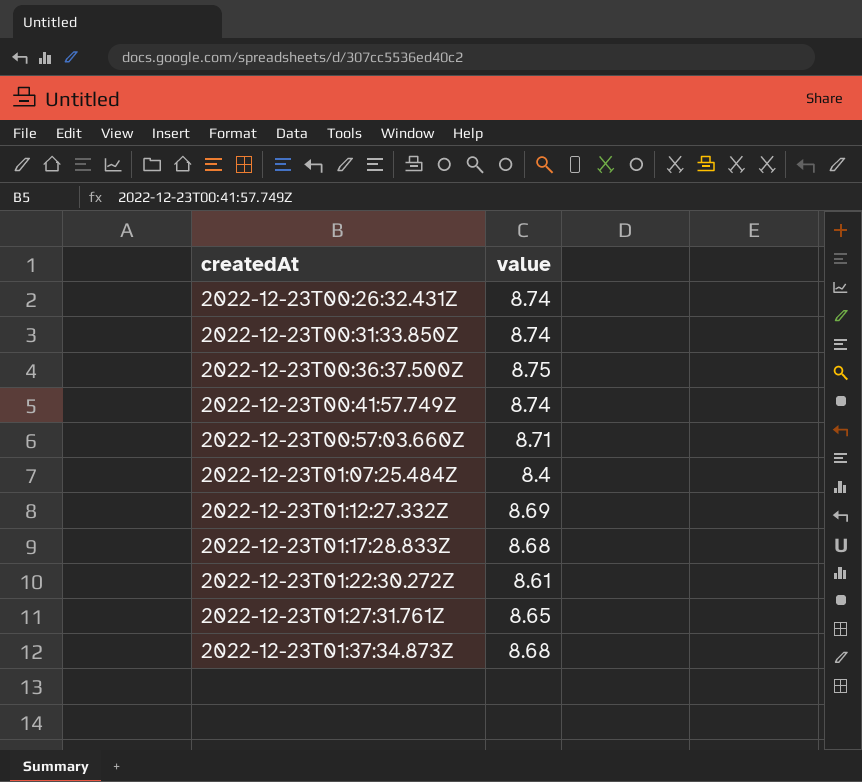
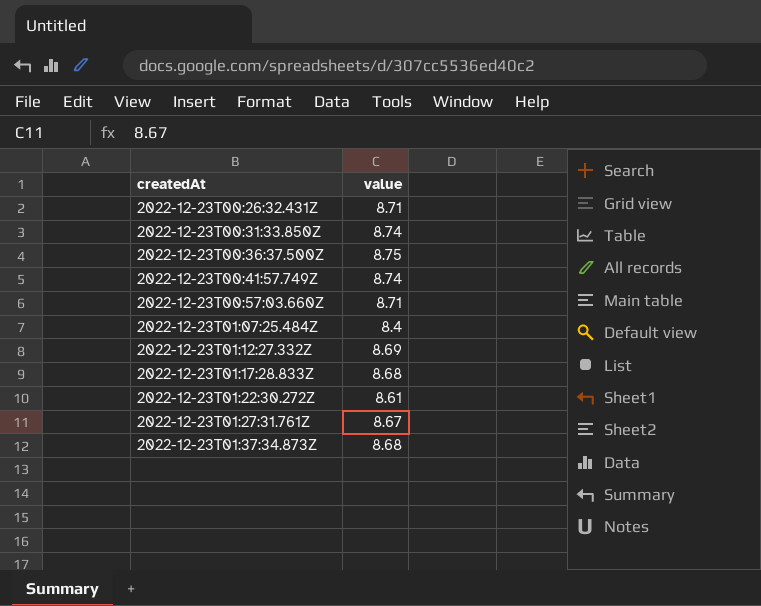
2022-12-23T00:26:32.431Z | value: 8.74 -> 8.71
2022-12-23T01:27:31.761Z | value: 8.65 -> 8.67

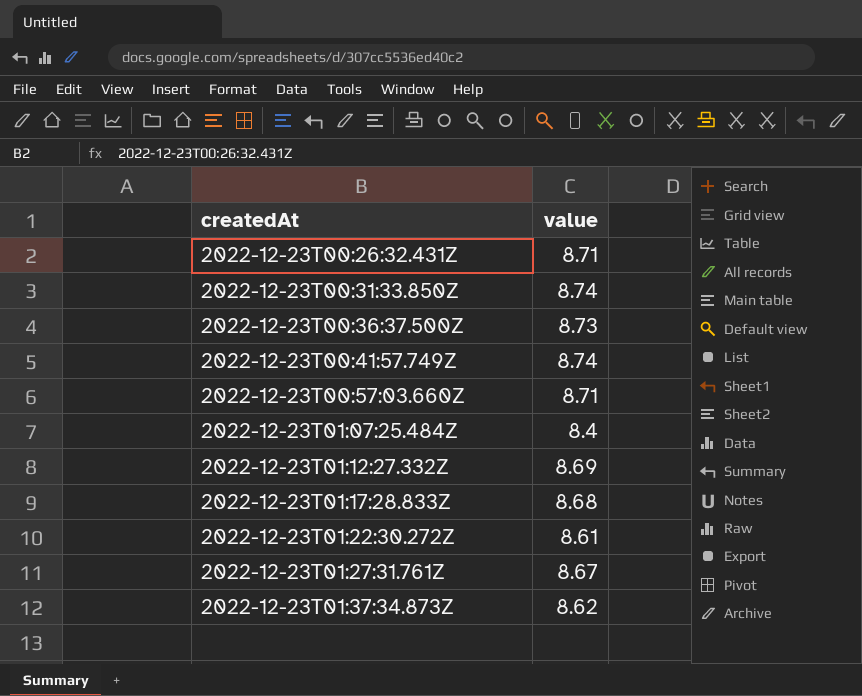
2022-12-23T00:36:37.500Z | value: 8.75 -> 8.73
2022-12-23T01:37:34.873Z | value: 8.68 -> 8.62

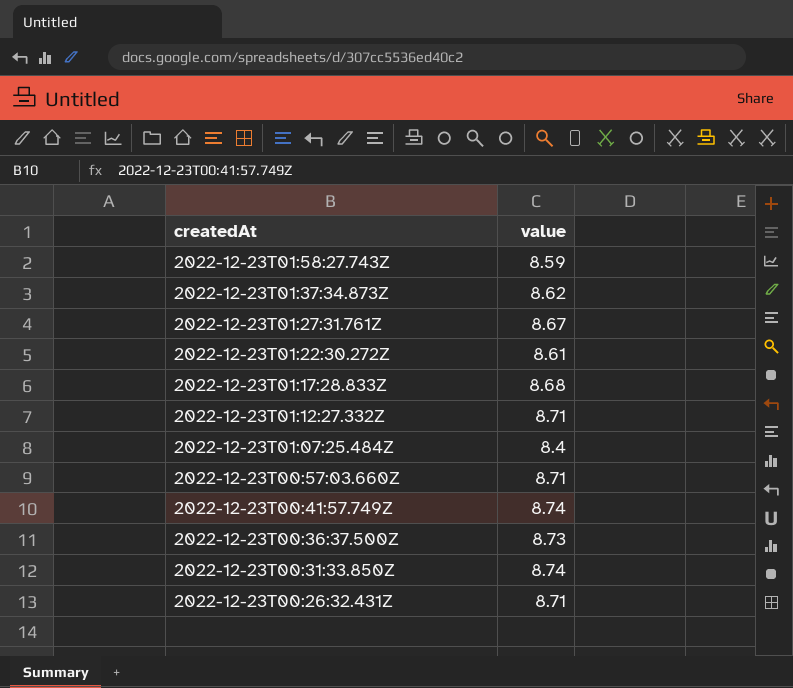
row order: createdAt ascending -> createdAt descending
row 2022-12-23T01:58:27.743Z: none -> 8.59
2022-12-23T01:12:27.332Z | value: 8.69 -> 8.71

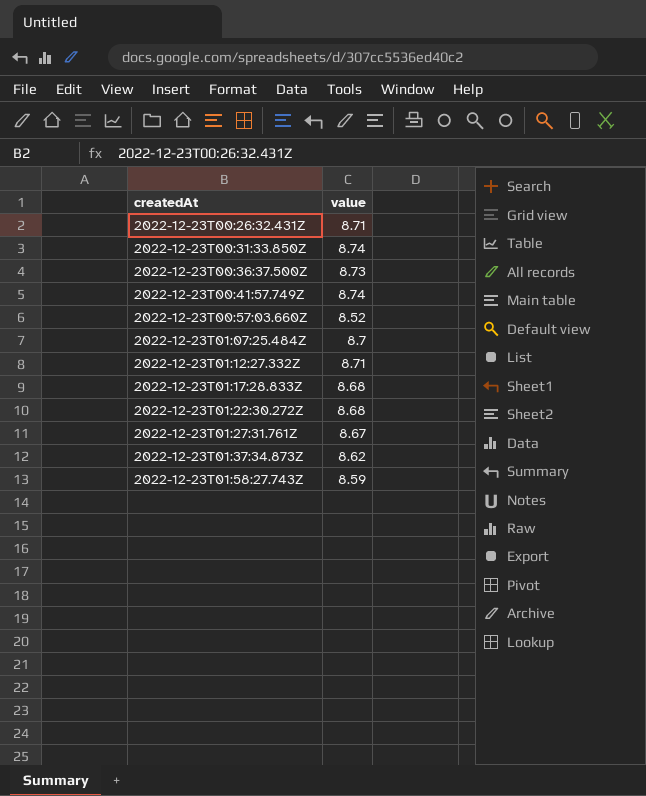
row order: createdAt descending -> createdAt ascending
2022-12-23T00:57:03.660Z | value: 8.71 -> 8.52
2022-12-23T01:07:25.484Z | value: 8.4 -> 8.7
2022-12-23T01:22:30.272Z | value: 8.61 -> 8.68

